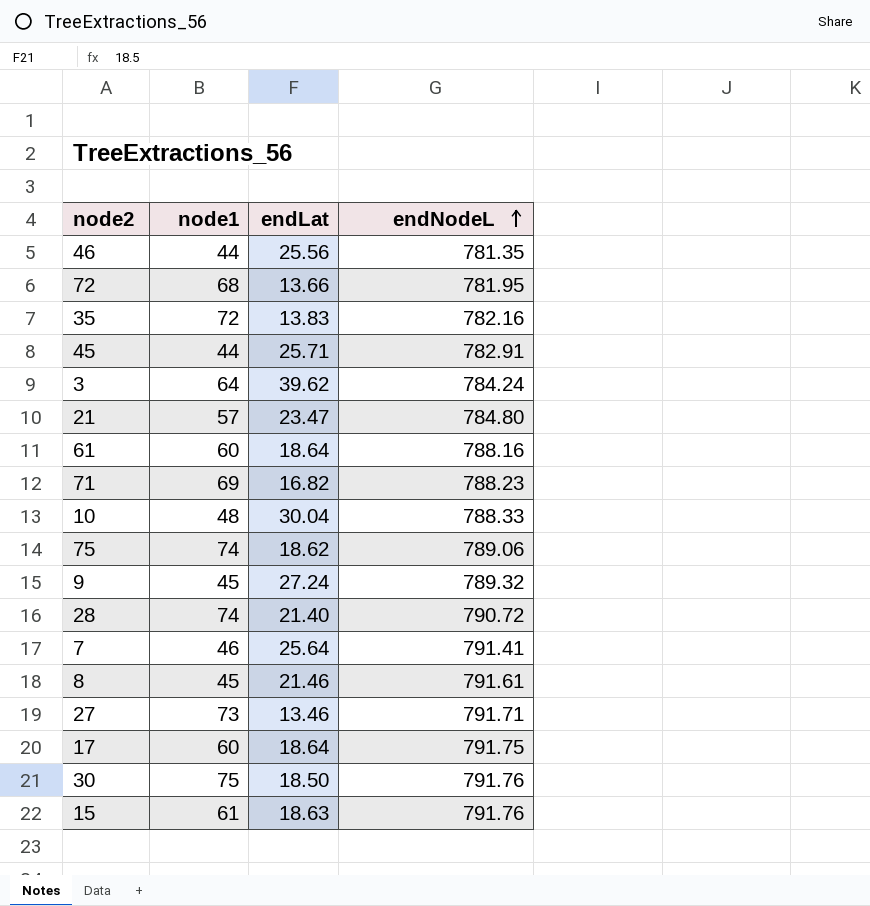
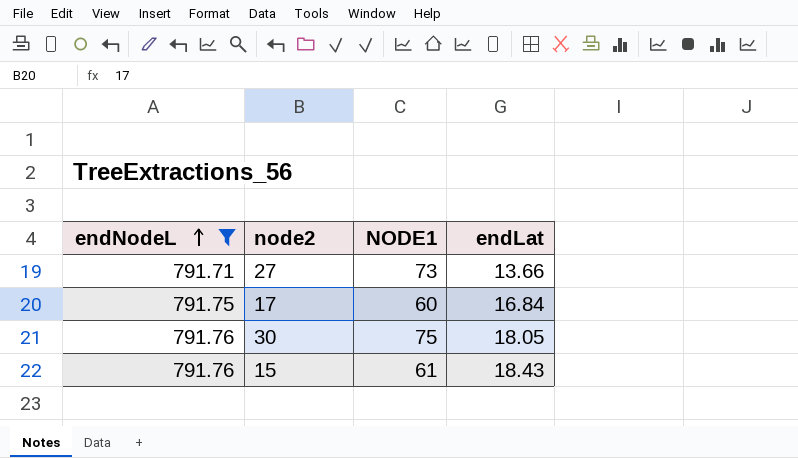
filter: none -> endNodeL >= 791.71
column endNodeL | position: 4 -> 1
column name: node1 -> NODE1
27 | endLat: 13.46 -> 13.66
17 | endLat: 18.64 -> 16.84
30 | endLat: 18.50 -> 18.05
15 | endLat: 18.63 -> 18.43

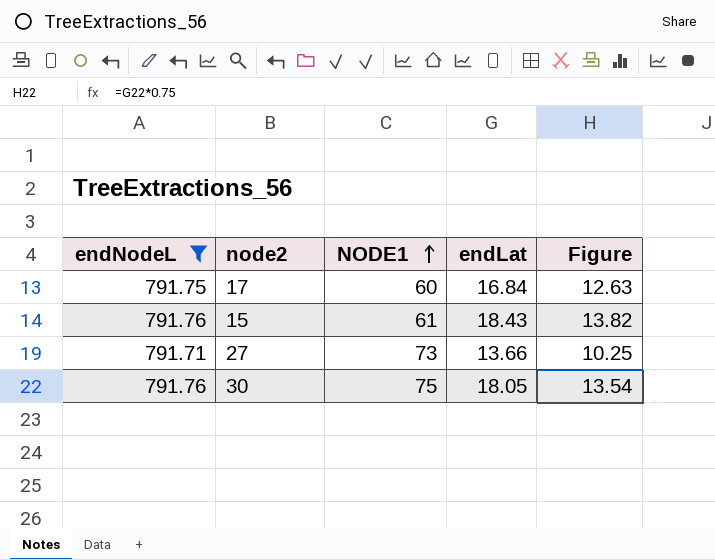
row order: endNodeL ascending -> NODE1 ascending
column Figure | formula: none -> [endLat] * 0.75

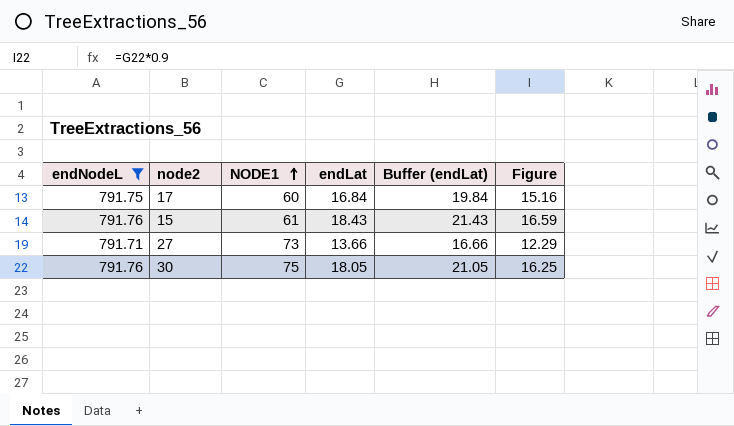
column Buffer (endLat) | formula: none -> [endLat] + 3
column Figure | formula: [endLat] * 0.75 -> [endLat] * 0.9

